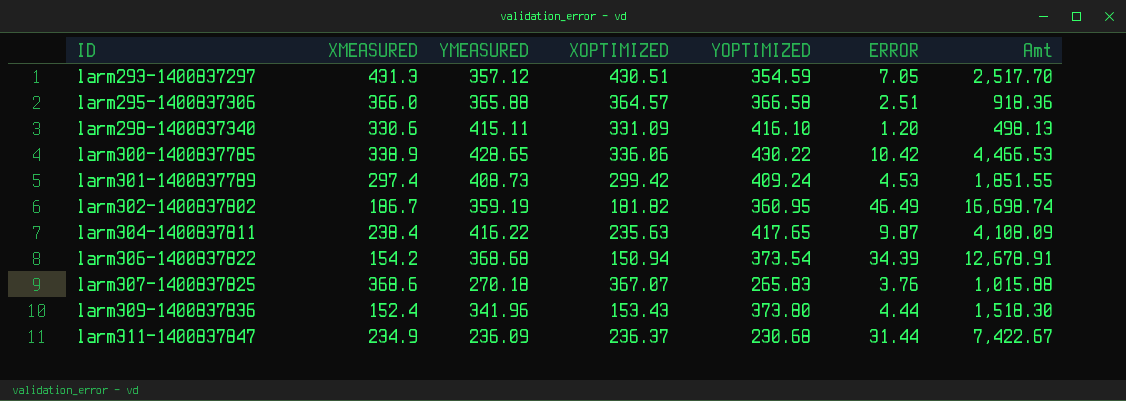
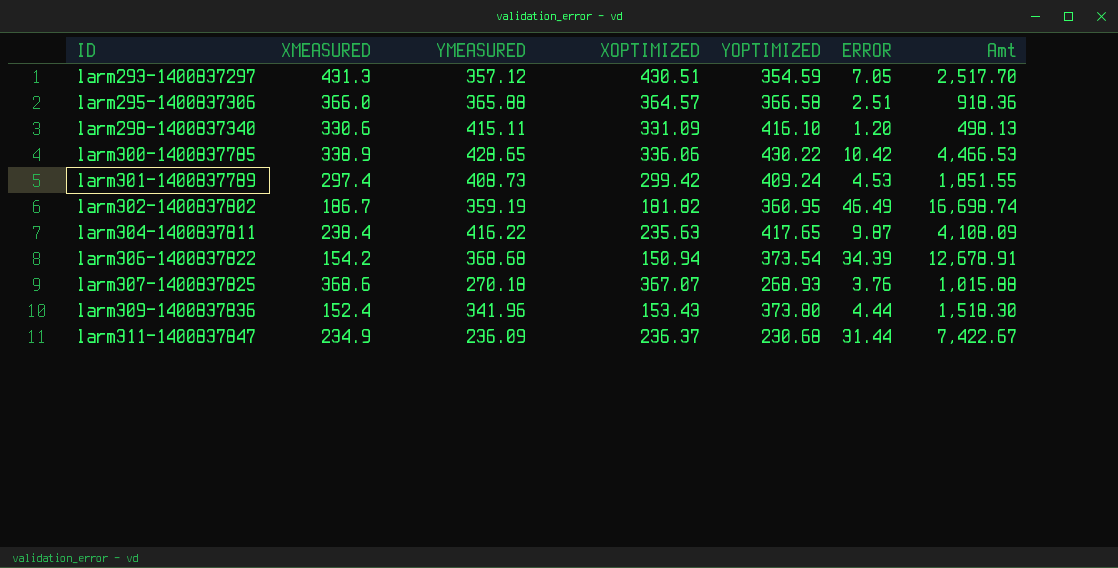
larm307-1400837825 | YOPTIMIZED: 265.83 -> 268.93

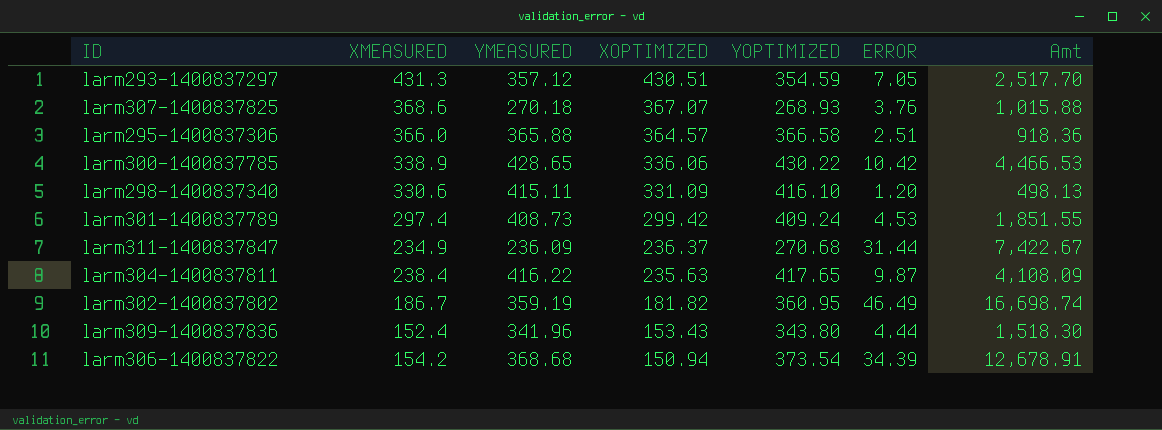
row order: ID ascending -> XOPTIMIZED descending
larm311-1400837847 | YOPTIMIZED: 230.68 -> 270.68
larm309-1400837836 | YOPTIMIZED: 373.80 -> 343.80

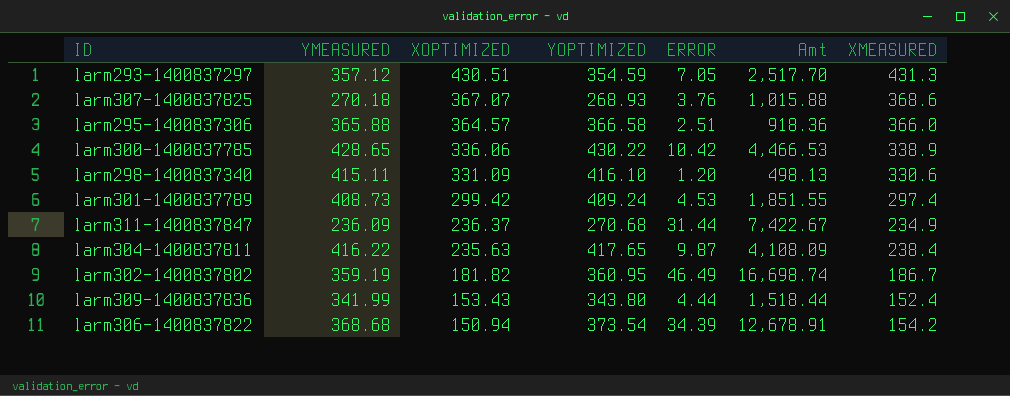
column XMEASURED | position: 2 -> 7
larm309-1400837836 | YMEASURED: 341.96 -> 341.99
larm309-1400837836 | Amt: 1,518.30 -> 1,518.44

